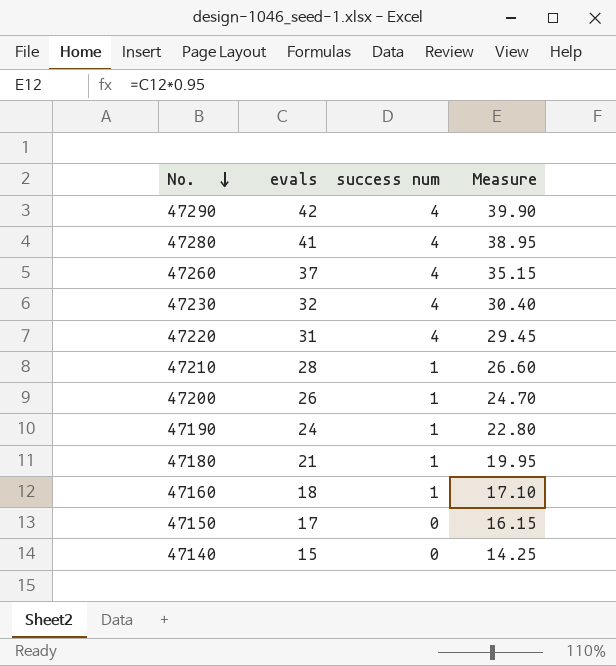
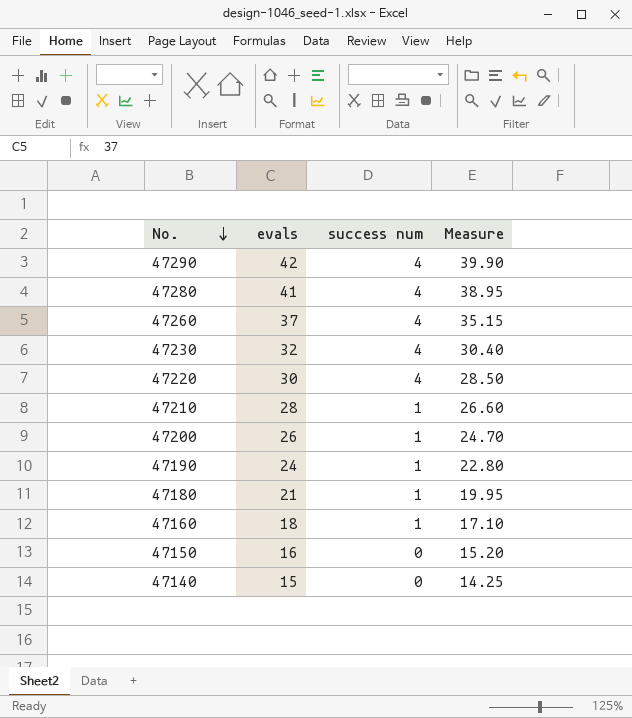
47220 | evals: 31 -> 30
47220 | Measure: 29.45 -> 28.50
47150 | evals: 17 -> 16
47150 | Measure: 16.15 -> 15.20

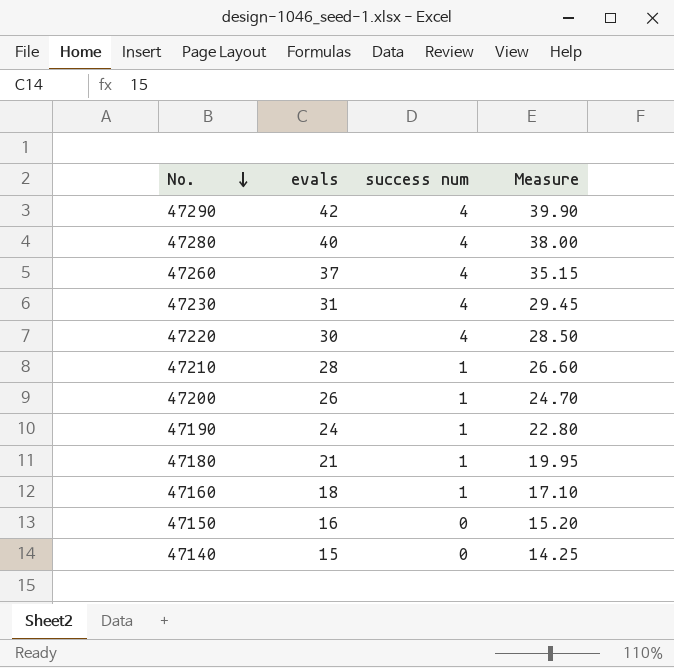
47280 | evals: 41 -> 40
47280 | Measure: 38.95 -> 38.00
47230 | evals: 32 -> 31
47230 | Measure: 30.40 -> 29.45

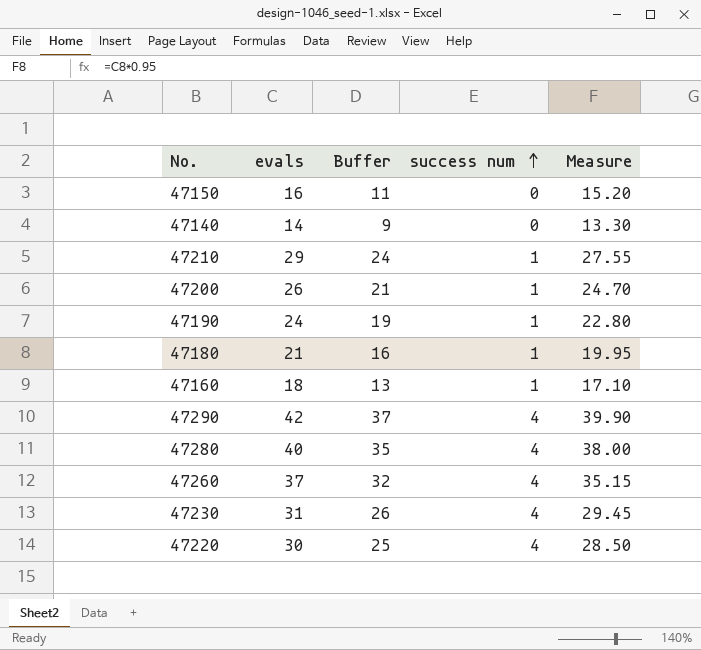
row order: No. descending -> success num ascending
column Buffer | formula: none -> [evals] - 5
47140 | evals: 15 -> 14
47140 | Measure: 14.25 -> 13.30
47210 | evals: 28 -> 29
47210 | Measure: 26.60 -> 27.55

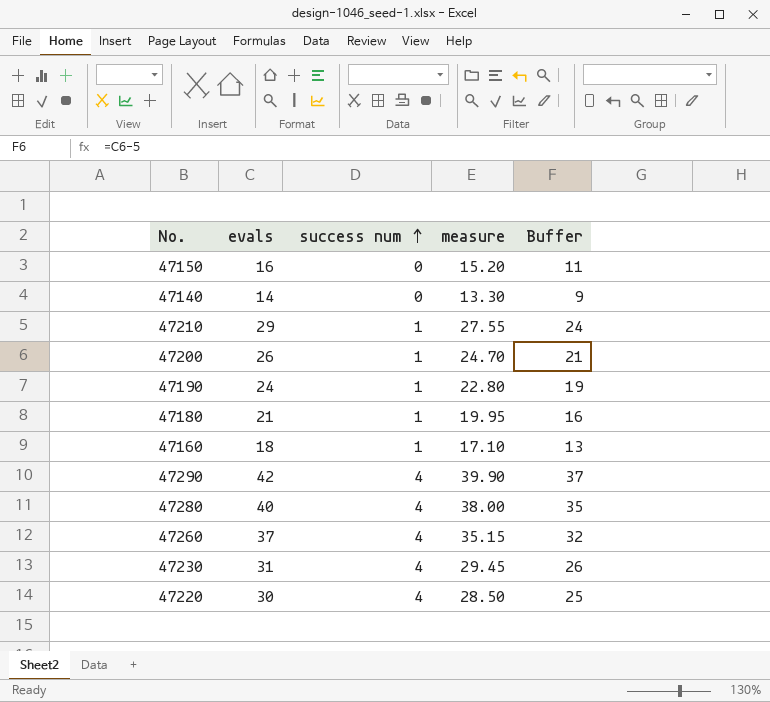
column name: Measure -> measure
column Buffer | position: 3 -> 5

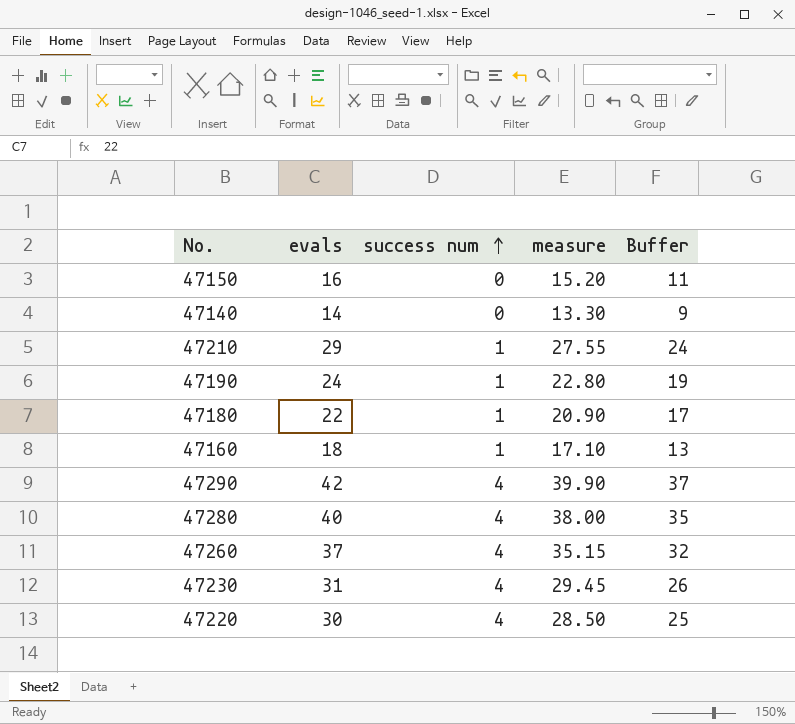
row 47200: 26 | 1 | 24.70 | 21 -> none
47180 | evals: 21 -> 22
47180 | measure: 19.95 -> 20.90
47180 | Buffer: 16 -> 17

